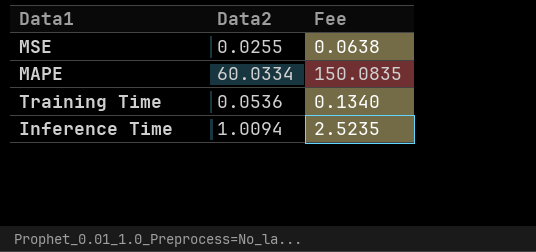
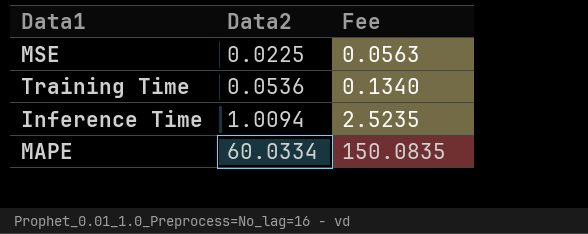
row order: none -> Data2 ascending
MSE | Data2: 0.0255 -> 0.0225
MSE | Fee: 0.0638 -> 0.0563

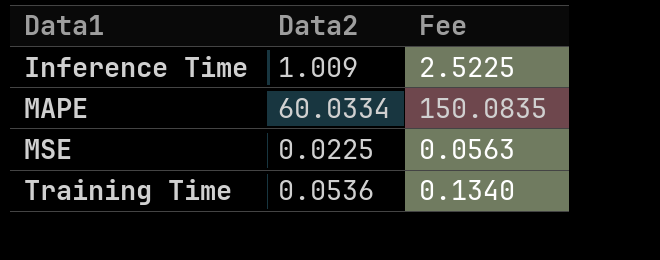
row order: Data2 ascending -> Data1 ascending
Inference Time | Data2: 1.0094 -> 1.009
Inference Time | Fee: 2.5235 -> 2.5225

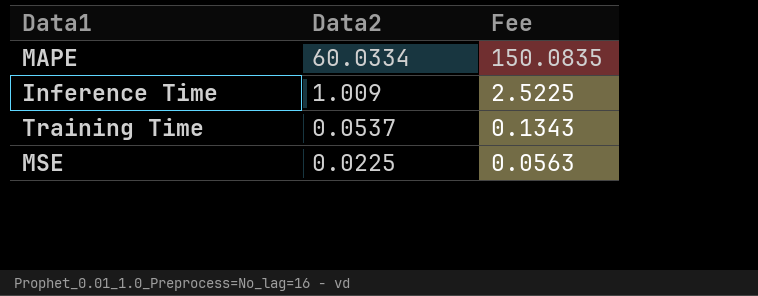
row order: Data1 ascending -> Data2 descending
Training Time | Data2: 0.0536 -> 0.0537
Training Time | Fee: 0.1340 -> 0.1343

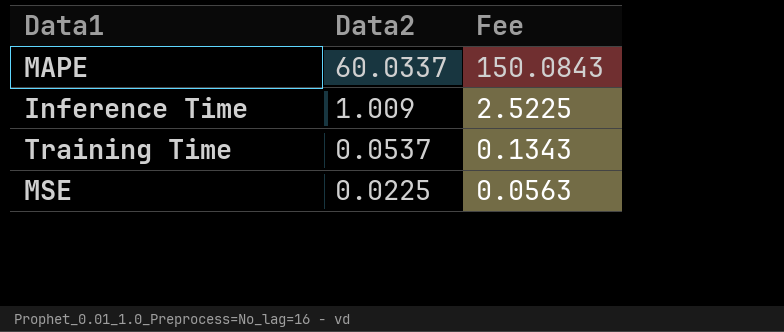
MAPE | Data2: 60.0334 -> 60.0337
MAPE | Fee: 150.0835 -> 150.0843

